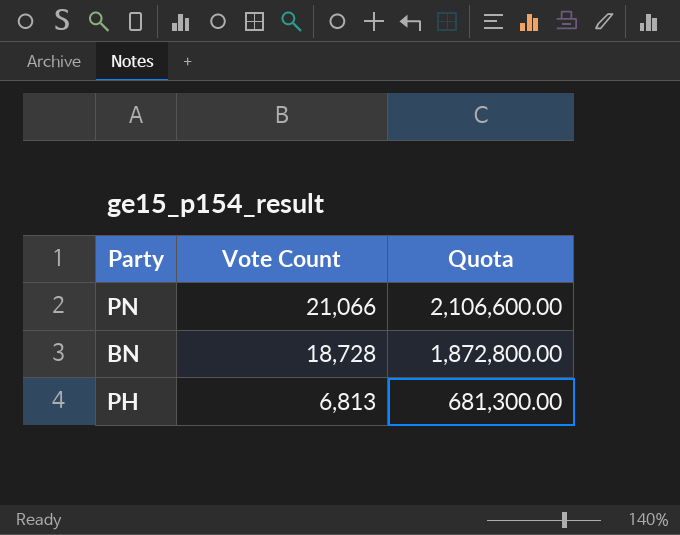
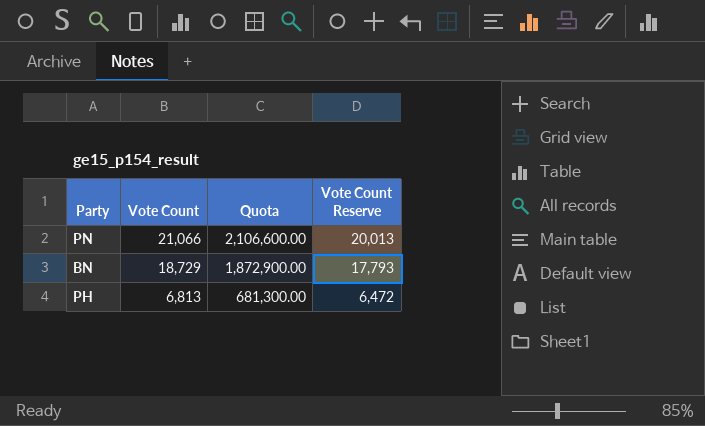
column Vote Count Reserve | formula: none -> [Vote Count] * 0.95
BN | Vote Count: 18,728 -> 18,729
BN | Quota: 1,872,800.00 -> 1,872,900.00

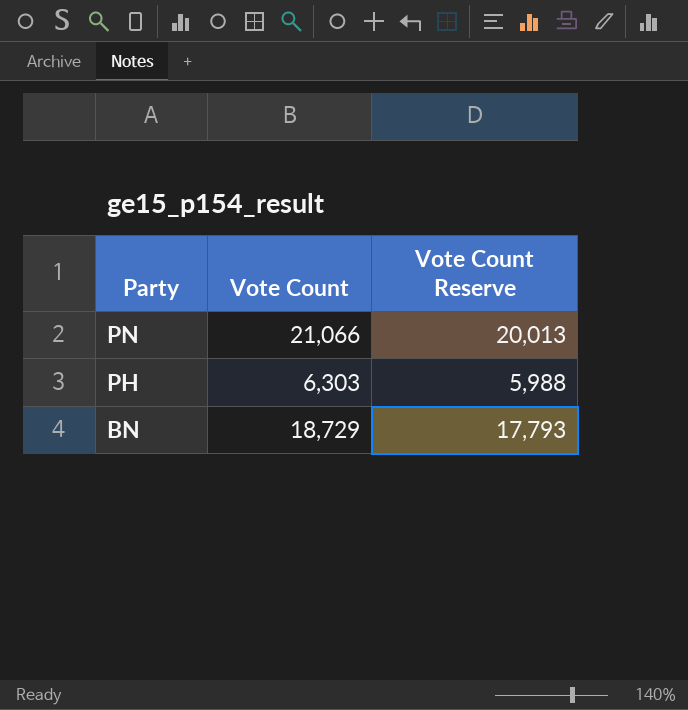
row order: Vote Count descending -> Party descending
column Quota | formula: [Vote Count] * 100 -> none
PH | Vote Count: 6,813 -> 6,303
PH | Vote Count Reserve: 6,472 -> 5,988

